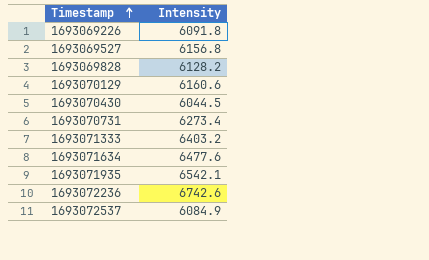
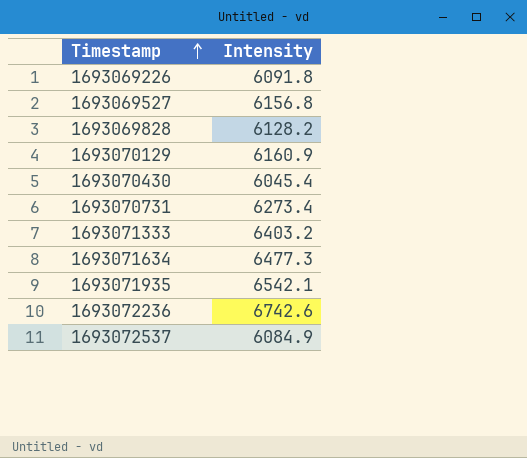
1693070129 | Intensity: 6160.6 -> 6160.9
1693070430 | Intensity: 6044.5 -> 6045.4
1693071634 | Intensity: 6477.6 -> 6477.3

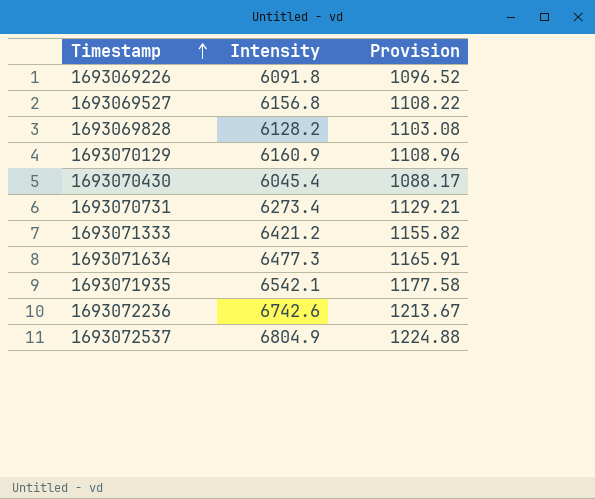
column Provision | formula: none -> [Intensity] * 0.18
1693071333 | Intensity: 6403.2 -> 6421.2
1693072537 | Intensity: 6084.9 -> 6804.9

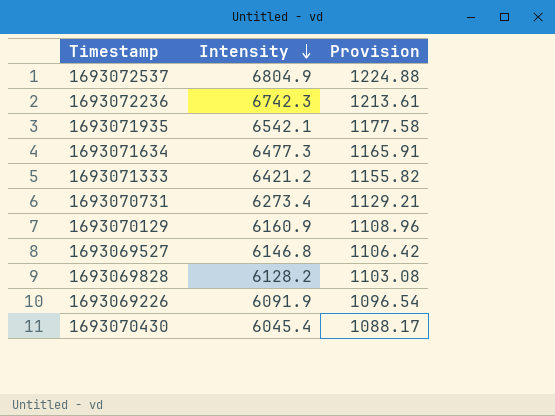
row order: Timestamp ascending -> Intensity descending
1693072236 | Intensity: 6742.6 -> 6742.3
1693072236 | Provision: 1213.67 -> 1213.61
1693069527 | Intensity: 6156.8 -> 6146.8
1693069527 | Provision: 1108.22 -> 1106.42
1693069226 | Intensity: 6091.8 -> 6091.9
1693069226 | Provision: 1096.52 -> 1096.54

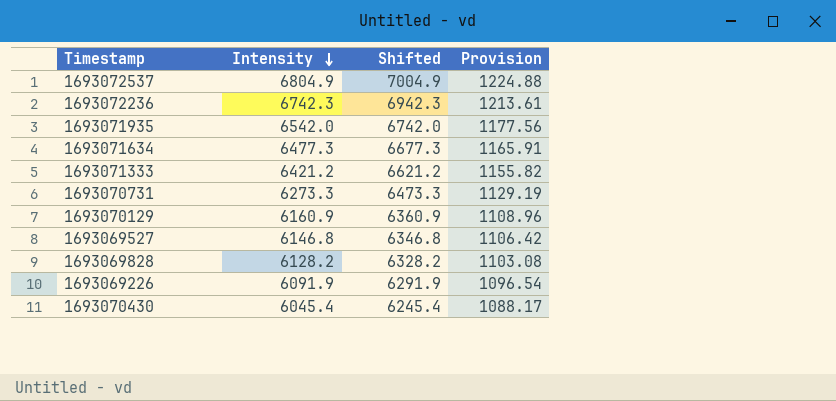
column Shifted | formula: none -> [Intensity] + 200
1693071935 | Intensity: 6542.1 -> 6542.0
1693071935 | Provision: 1177.58 -> 1177.56
1693070731 | Intensity: 6273.4 -> 6273.3
1693070731 | Provision: 1129.21 -> 1129.19

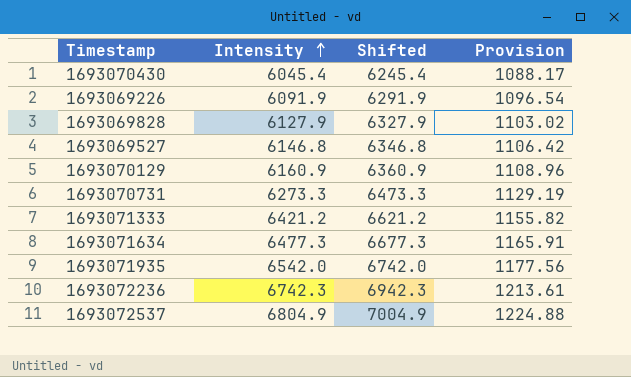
row order: Intensity descending -> Intensity ascending
1693069828 | Intensity: 6128.2 -> 6127.9
1693069828 | Shifted: 6328.2 -> 6327.9
1693069828 | Provision: 1103.08 -> 1103.02

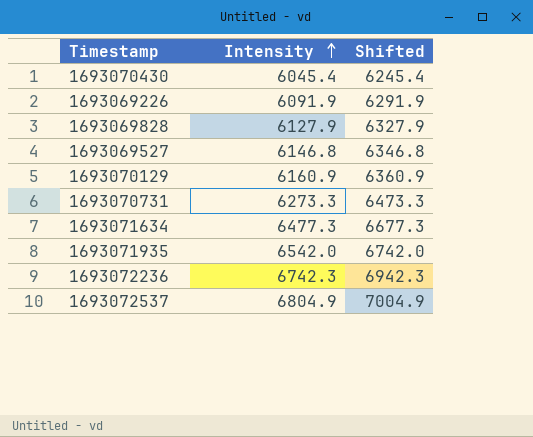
column Provision | formula: [Intensity] * 0.18 -> none
row 1693071333: 6421.2 | 6621.2 | 1155.82 -> none

